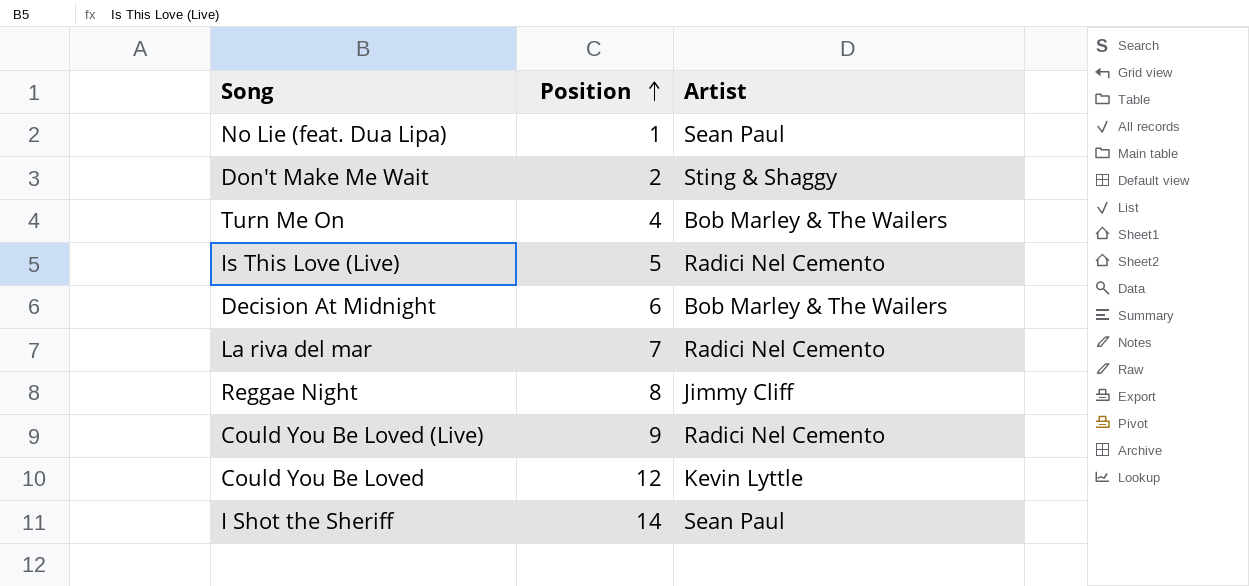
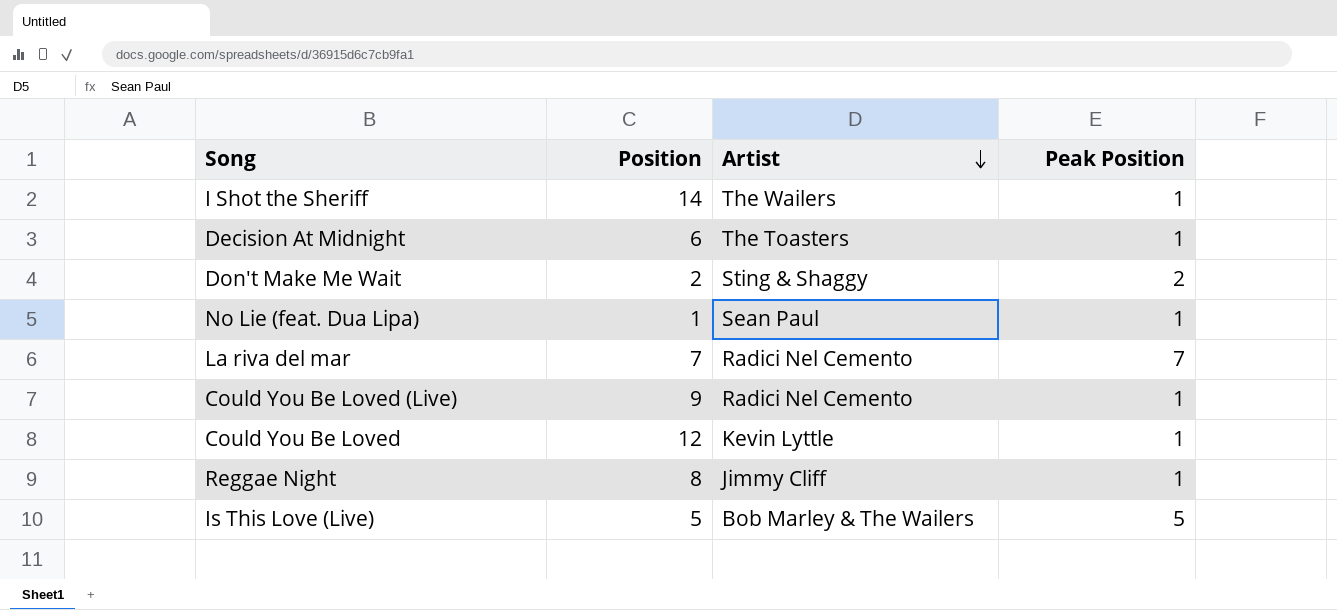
row order: Position ascending -> Artist descending
column Peak Position | position: none -> 4
row Turn Me On: 4 | Bob Marley & The Wailers -> none
I Shot the Sheriff | Artist: Sean Paul -> The Wailers
Decision At Midnight | Artist: Bob Marley & The Wailers -> The Toasters
Is This Love (Live) | Artist: Radici Nel Cemento -> Bob Marley & The Wailers

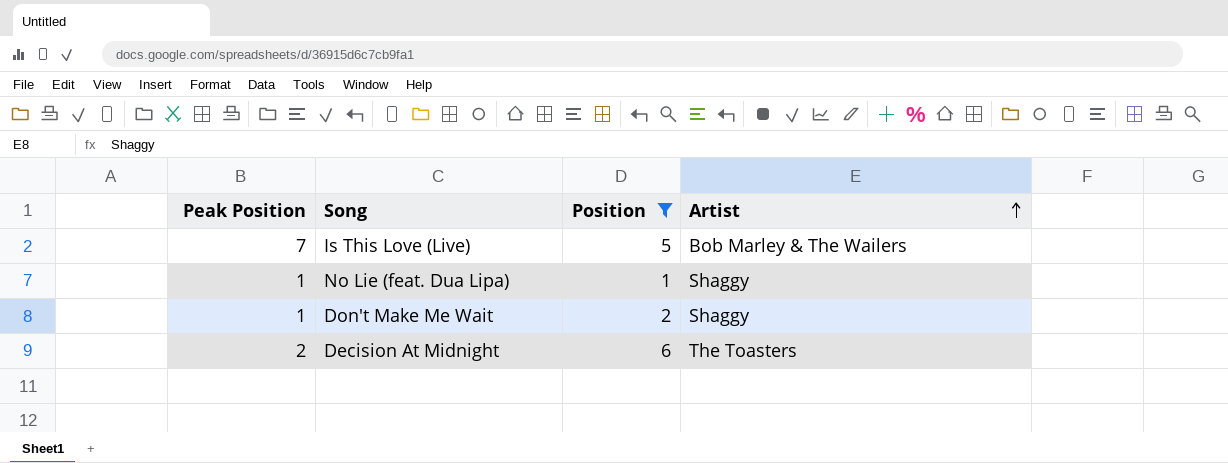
filter: none -> Position <= 6
row order: Artist descending -> Artist ascending
column Peak Position | position: 4 -> 1
Is This Love (Live) | Peak Position: 5 -> 7
No Lie (feat. Dua Lipa) | Artist: Sean Paul -> Shaggy
Don't Make Me Wait | Peak Position: 2 -> 1
Don't Make Me Wait | Artist: Sting & Shaggy -> Shaggy
Decision At Midnight | Peak Position: 1 -> 2

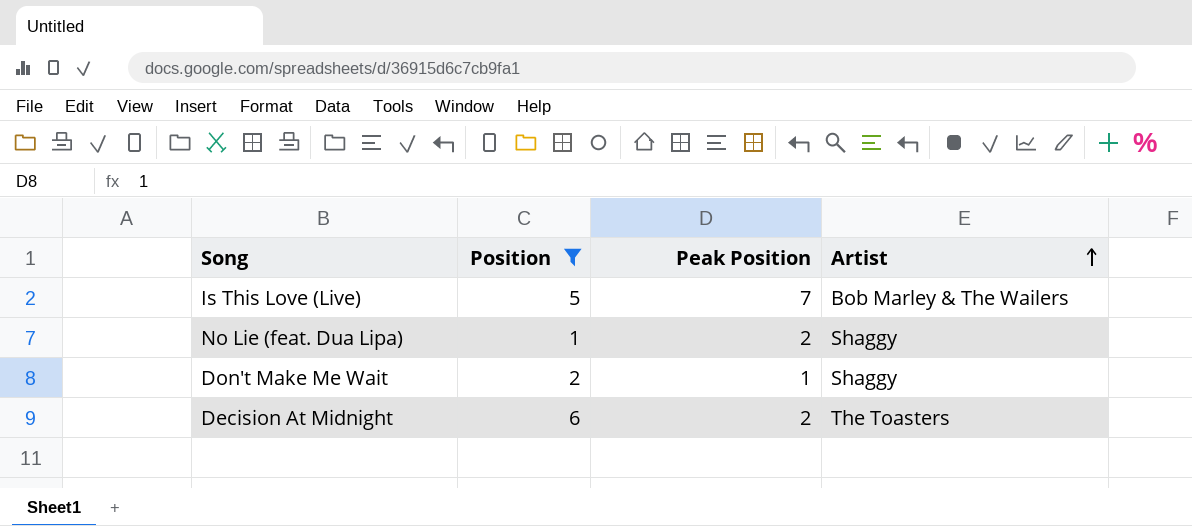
column Peak Position | position: 1 -> 3
No Lie (feat. Dua Lipa) | Peak Position: 1 -> 2

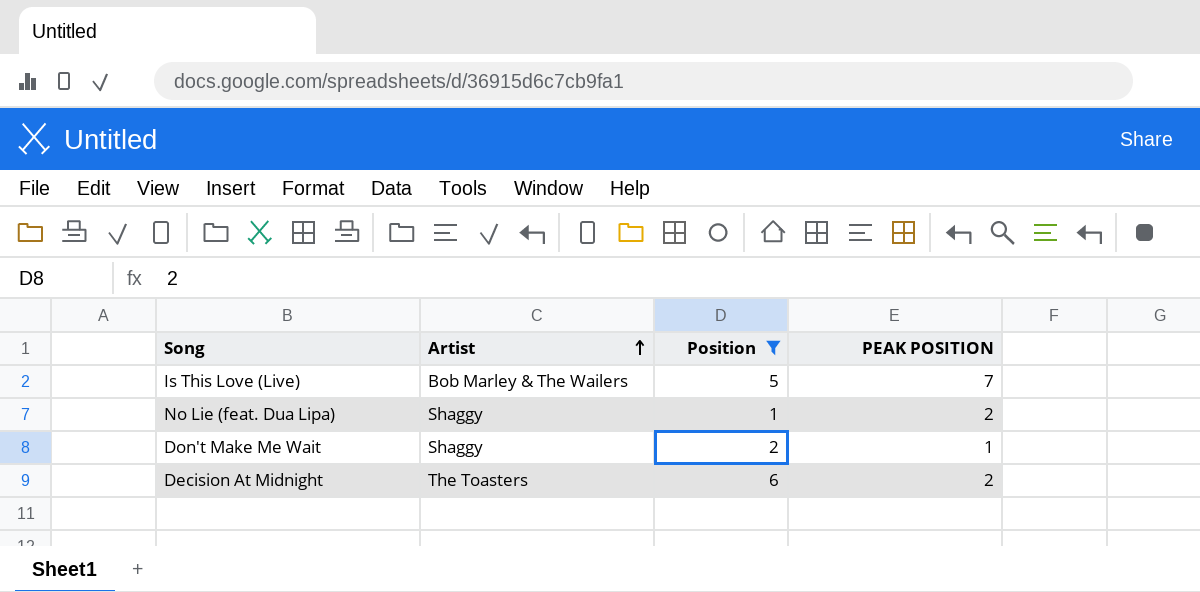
column Artist | position: 4 -> 2
column name: Peak Position -> PEAK POSITION

